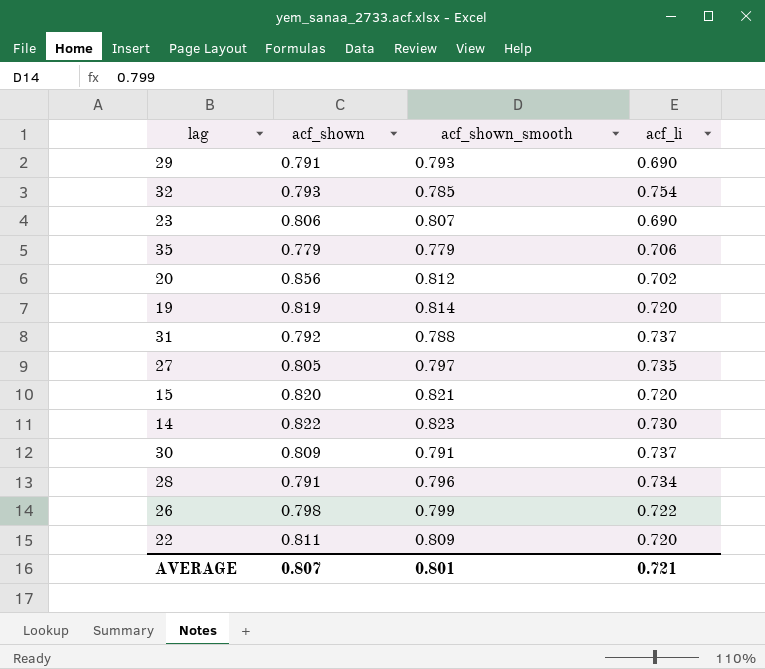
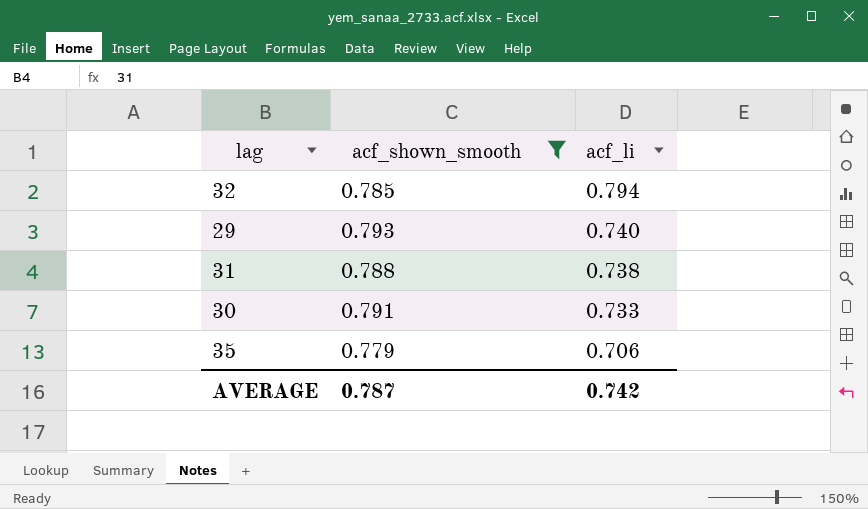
filter: none -> acf_shown_smooth <= 0.793
row order: none -> acf_li descending
column acf_shown | position: 2 -> none
32 | acf_li: 0.754 -> 0.794
29 | acf_li: 0.690 -> 0.740
31 | acf_li: 0.737 -> 0.738
30 | acf_li: 0.737 -> 0.733
AVERAGE | acf_shown_smooth: 0.801 -> 0.787
AVERAGE | acf_li: 0.721 -> 0.742

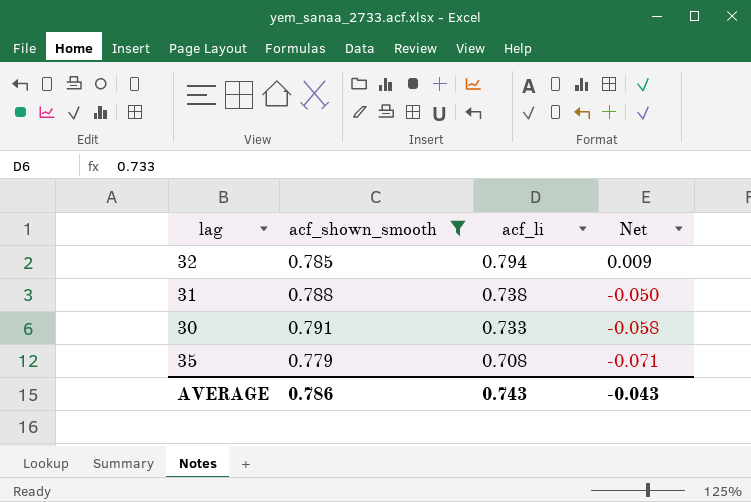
column Net | formula: none -> [acf_li] - [acf_shown_smooth]
row 29: 0.793 | 0.740 -> none
35 | acf_li: 0.706 -> 0.708
AVERAGE | acf_shown_smooth: 0.787 -> 0.786
AVERAGE | acf_li: 0.742 -> 0.743

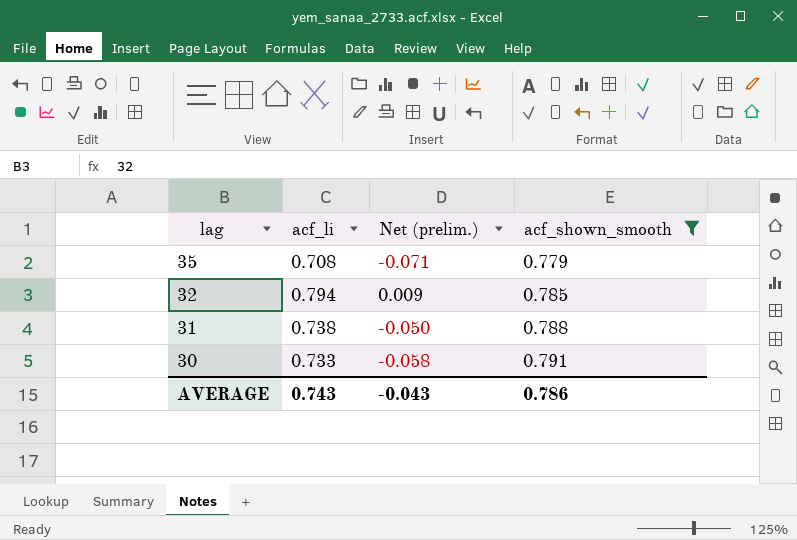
row order: acf_li descending -> lag descending
column name: Net -> Net (prelim.)
column acf_shown_smooth | position: 2 -> 4

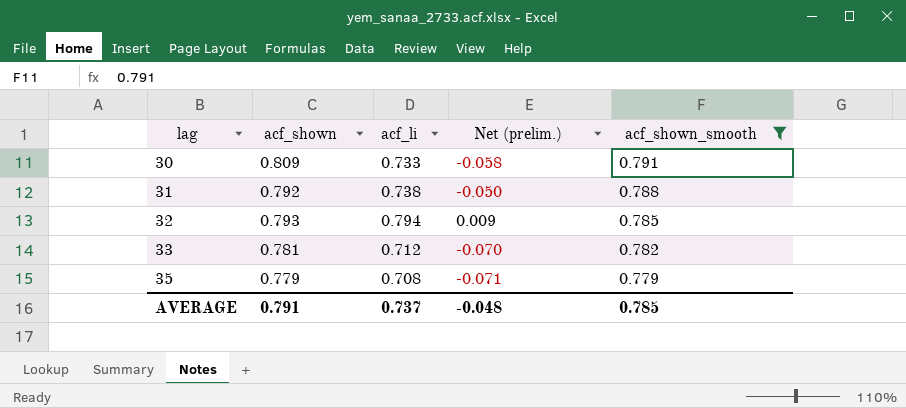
row order: lag descending -> lag ascending
column acf_shown | position: none -> 2
row 33: none -> 0.781 | 0.712 | -0.070 | 0.782
AVERAGE | acf_li: 0.743 -> 0.737
AVERAGE | Net (prelim.): -0.043 -> -0.048
AVERAGE | acf_shown_smooth: 0.786 -> 0.785

